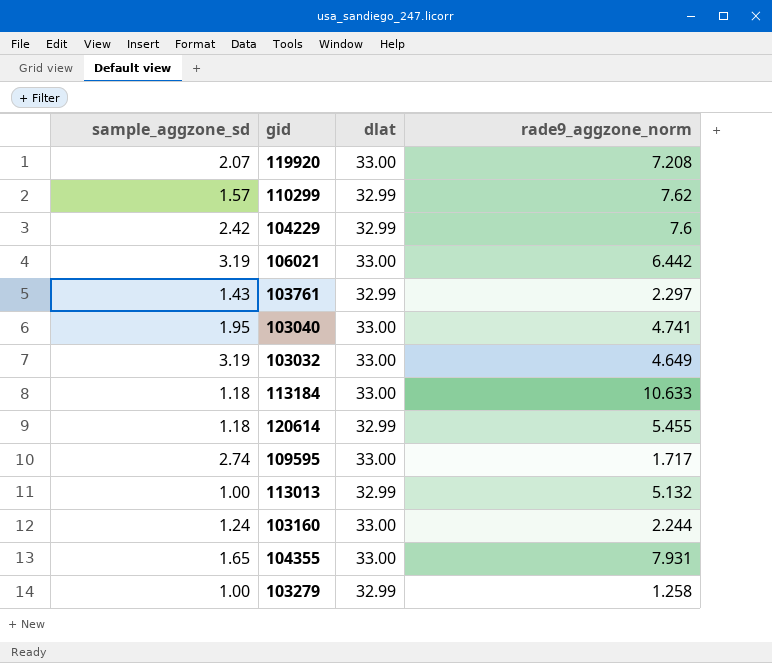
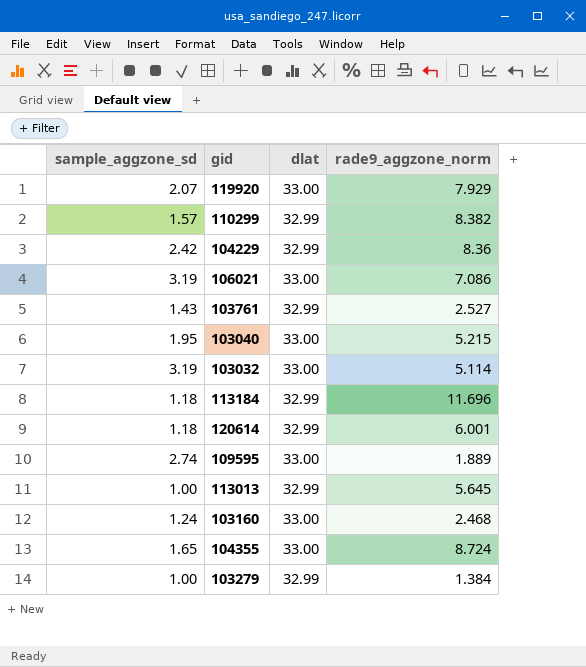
119920 | rade9_aggzone_norm: 7.208 -> 7.929
110299 | rade9_aggzone_norm: 7.62 -> 8.382
104229 | rade9_aggzone_norm: 7.6 -> 8.36
106021 | rade9_aggzone_norm: 6.442 -> 7.086
103761 | rade9_aggzone_norm: 2.297 -> 2.527
103040 | rade9_aggzone_norm: 4.741 -> 5.215
103032 | rade9_aggzone_norm: 4.649 -> 5.114
113184 | dlat: 33.00 -> 32.99
113184 | rade9_aggzone_norm: 10.633 -> 11.696
120614 | rade9_aggzone_norm: 5.455 -> 6.001
109595 | rade9_aggzone_norm: 1.717 -> 1.889
113013 | rade9_aggzone_norm: 5.132 -> 5.645
103160 | rade9_aggzone_norm: 2.244 -> 2.468
104355 | rade9_aggzone_norm: 7.931 -> 8.724
103279 | rade9_aggzone_norm: 1.258 -> 1.384

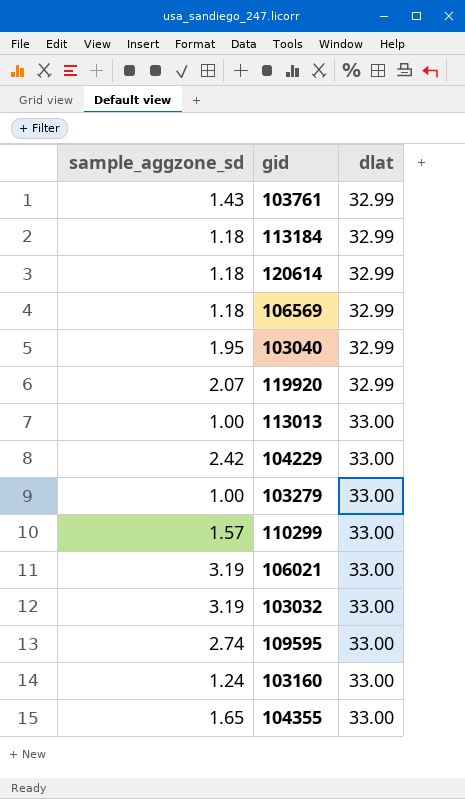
row order: none -> dlat ascending
column rade9_aggzone_norm | position: 4 -> none
row 106569: none -> 1.18 | 32.99
103040 | dlat: 33.00 -> 32.99
119920 | dlat: 33.00 -> 32.99
113013 | dlat: 32.99 -> 33.00
104229 | dlat: 32.99 -> 33.00
103279 | dlat: 32.99 -> 33.00
110299 | dlat: 32.99 -> 33.00

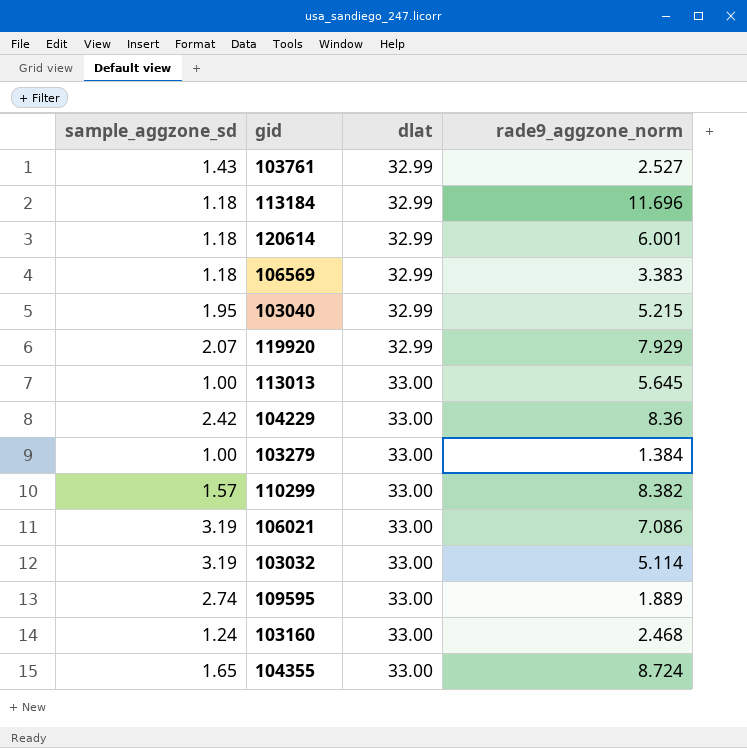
column rade9_aggzone_norm | position: none -> 4

